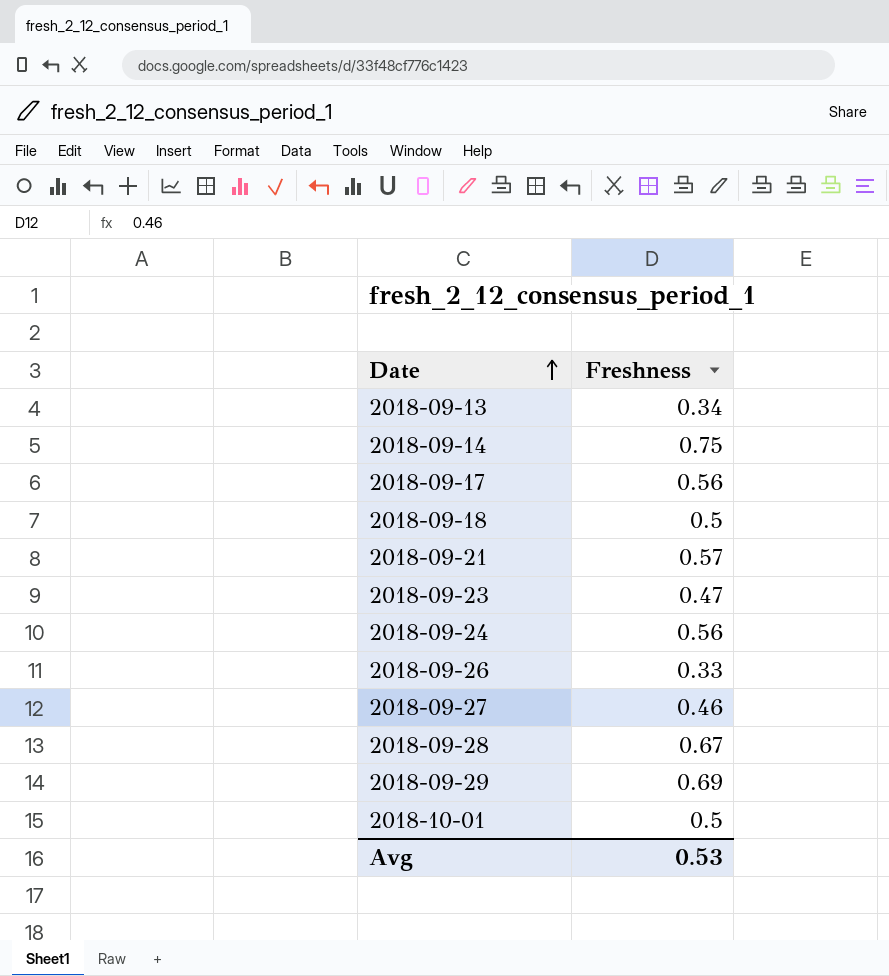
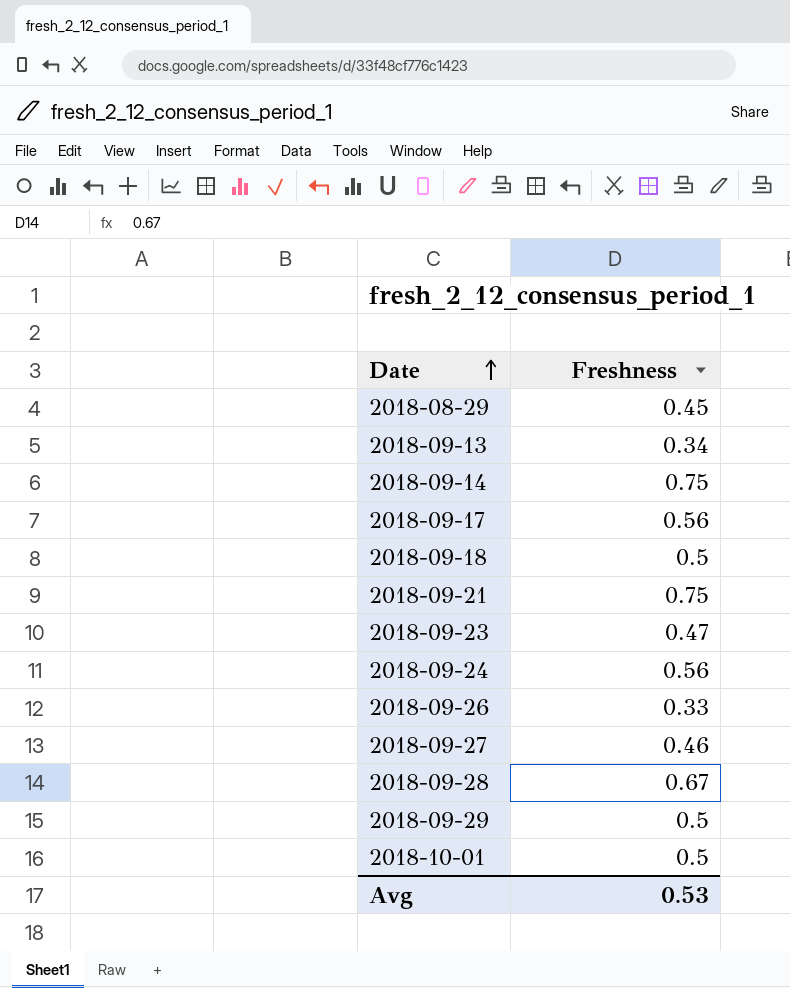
row 2018-08-29: none -> 0.45
2018-09-21 | Freshness: 0.57 -> 0.75
2018-09-29 | Freshness: 0.69 -> 0.5

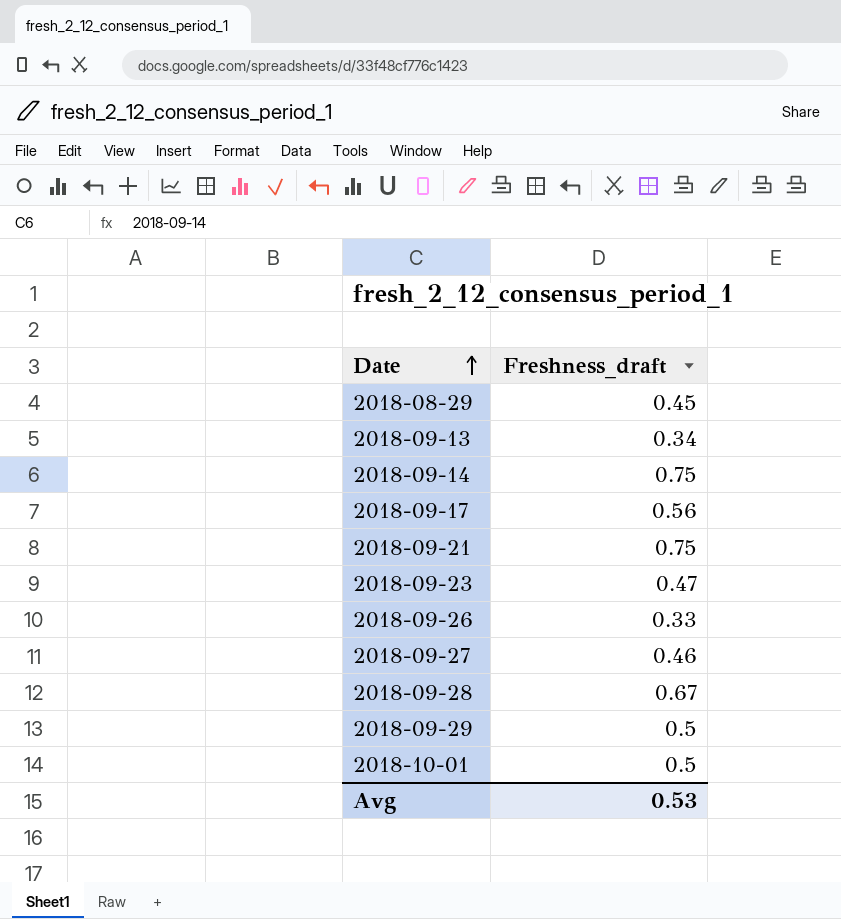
column name: Freshness -> Freshness_draft
row 2018-09-18: 0.5 -> none
row 2018-09-24: 0.56 -> none

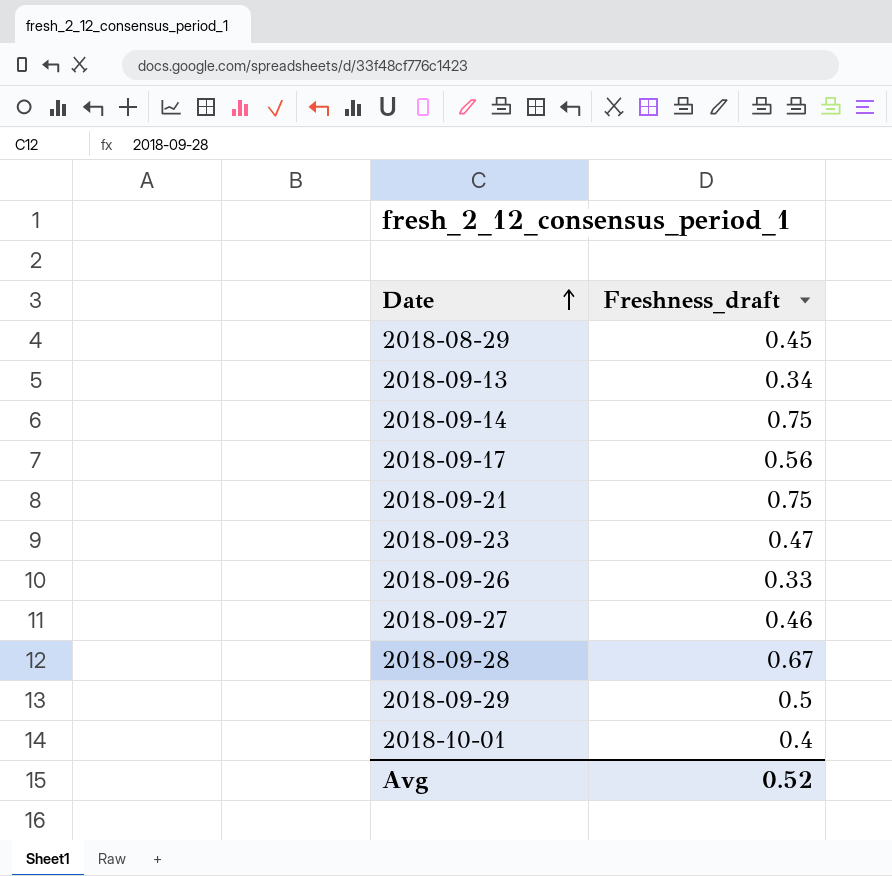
2018-10-01 | Freshness_draft: 0.5 -> 0.4
Avg | Freshness_draft: 0.53 -> 0.52

